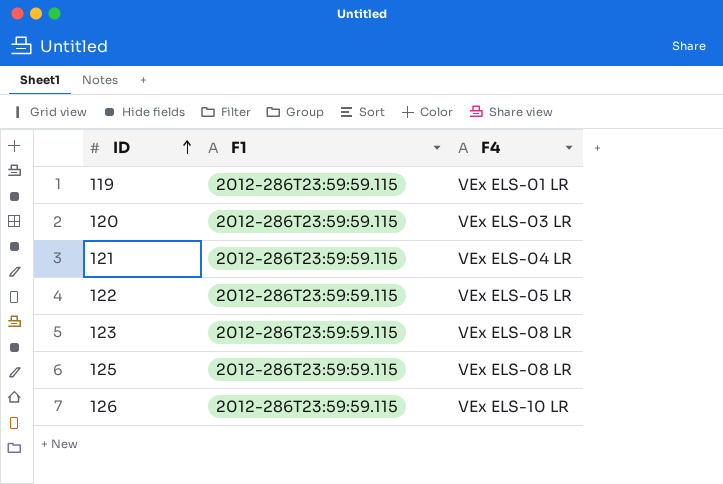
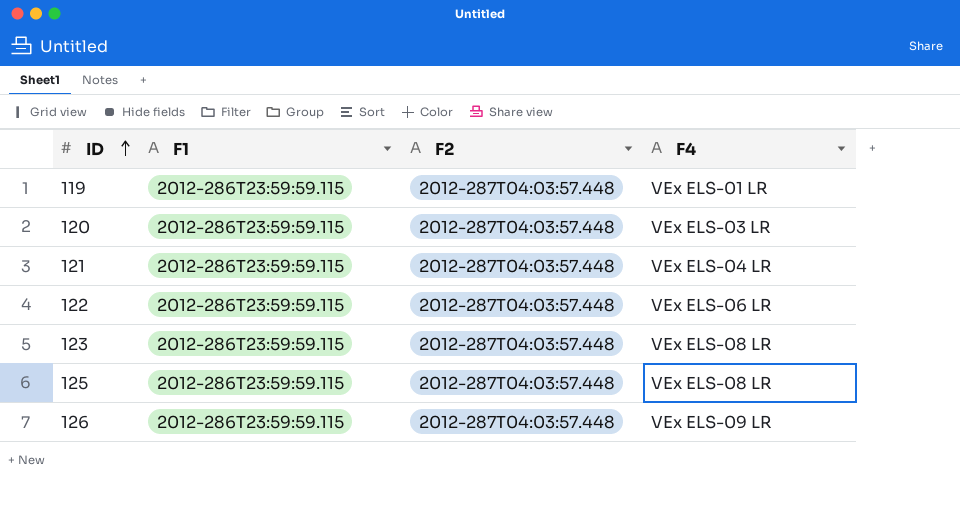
column F2 | position: none -> 3
122 | F4: VEx ELS-05 LR -> VEx ELS-06 LR
126 | F4: VEx ELS-10 LR -> VEx ELS-09 LR

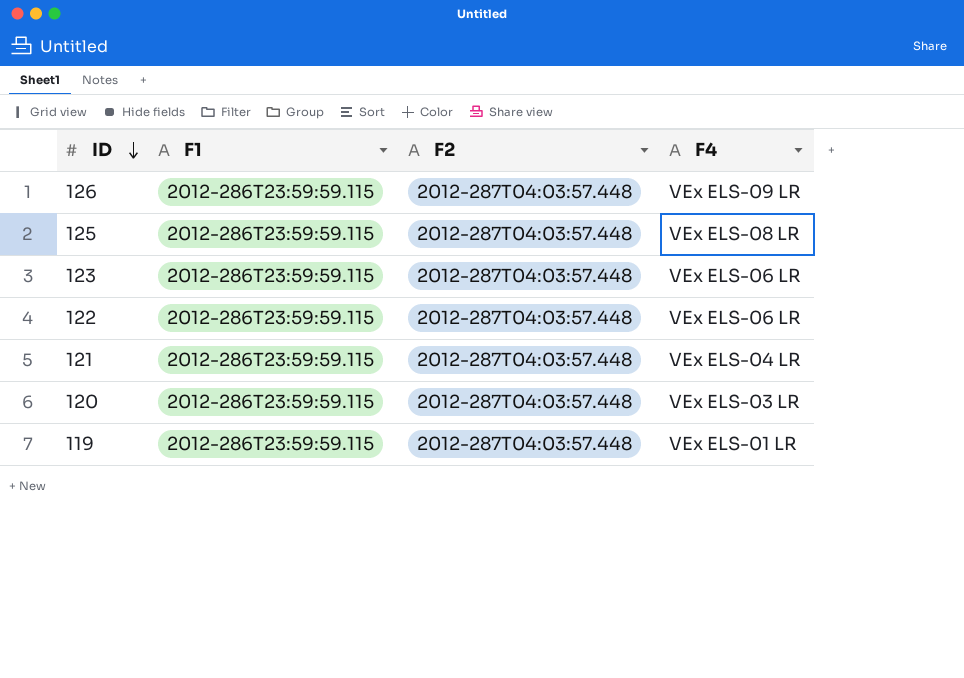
row order: ID ascending -> ID descending
123 | F4: VEx ELS-08 LR -> VEx ELS-06 LR

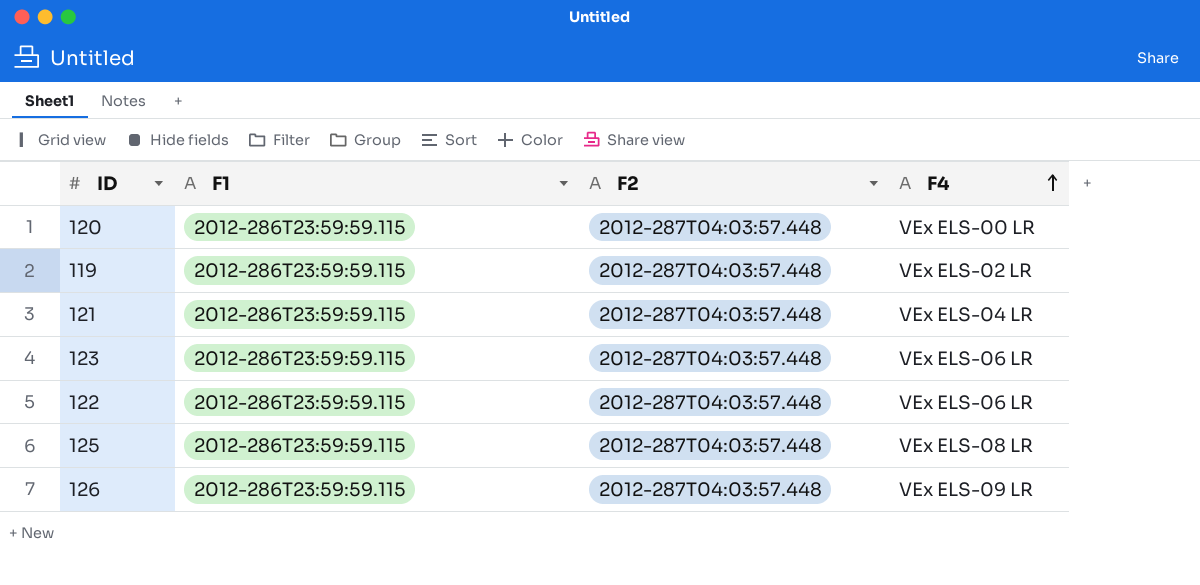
row order: ID descending -> F4 ascending
120 | F4: VEx ELS-03 LR -> VEx ELS-00 LR
119 | F4: VEx ELS-01 LR -> VEx ELS-02 LR

